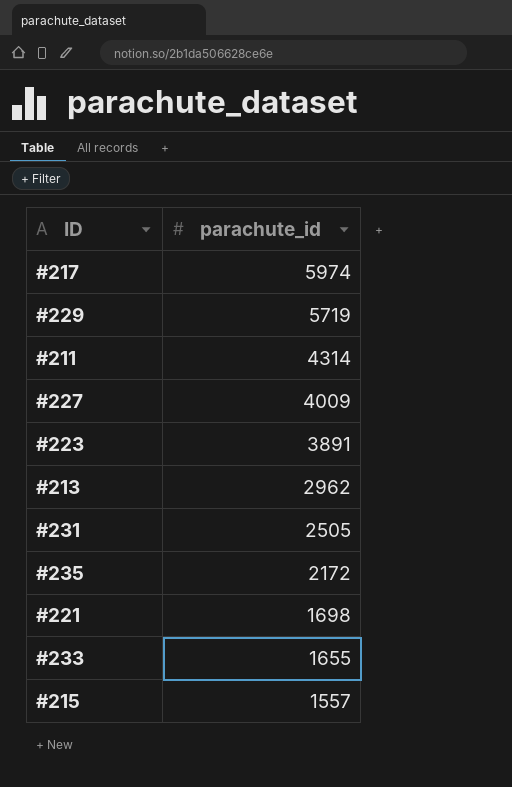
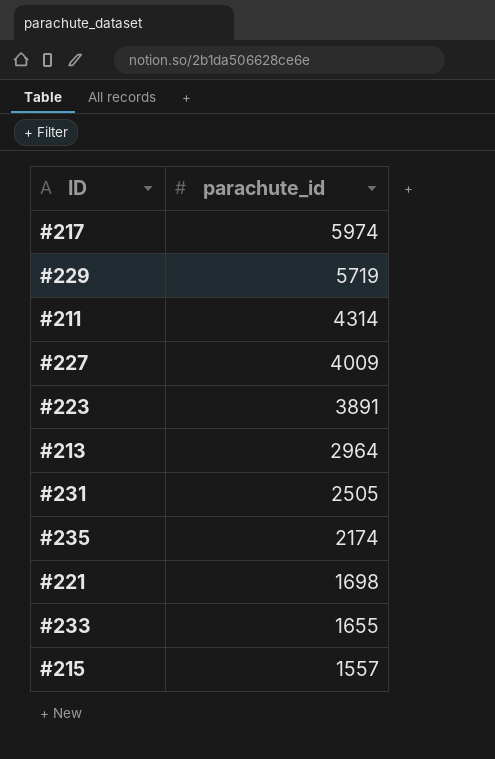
#213 | parachute_id: 2962 -> 2964
#235 | parachute_id: 2172 -> 2174

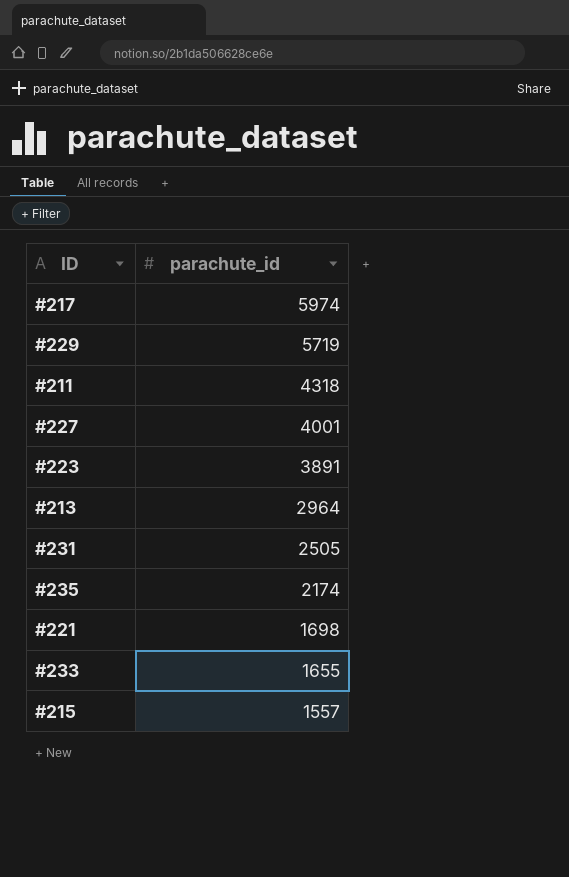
#211 | parachute_id: 4314 -> 4318
#227 | parachute_id: 4009 -> 4001

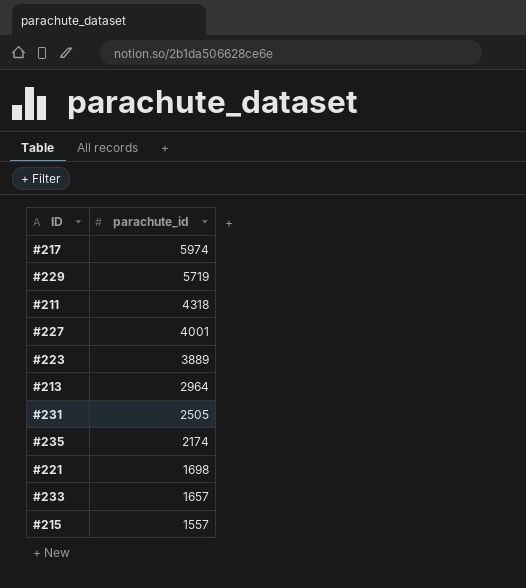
#223 | parachute_id: 3891 -> 3889
#233 | parachute_id: 1655 -> 1657

